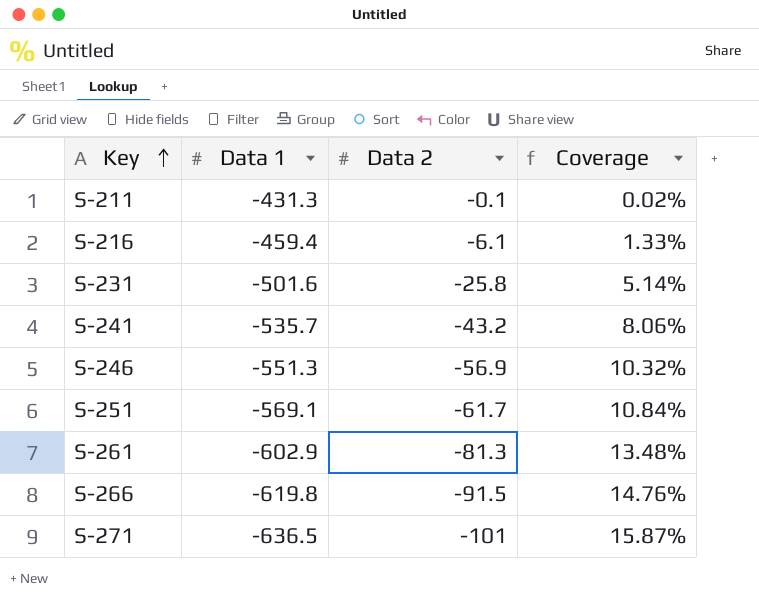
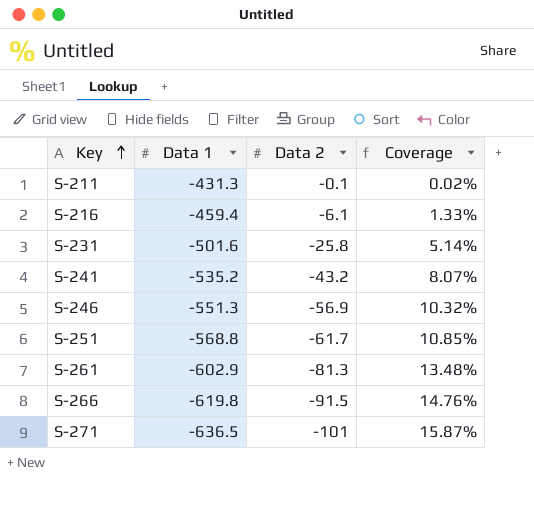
S-241 | Data 1: -535.7 -> -535.2
S-241 | Coverage: 8.06% -> 8.07%
S-251 | Data 1: -569.1 -> -568.8
S-251 | Coverage: 10.84% -> 10.85%

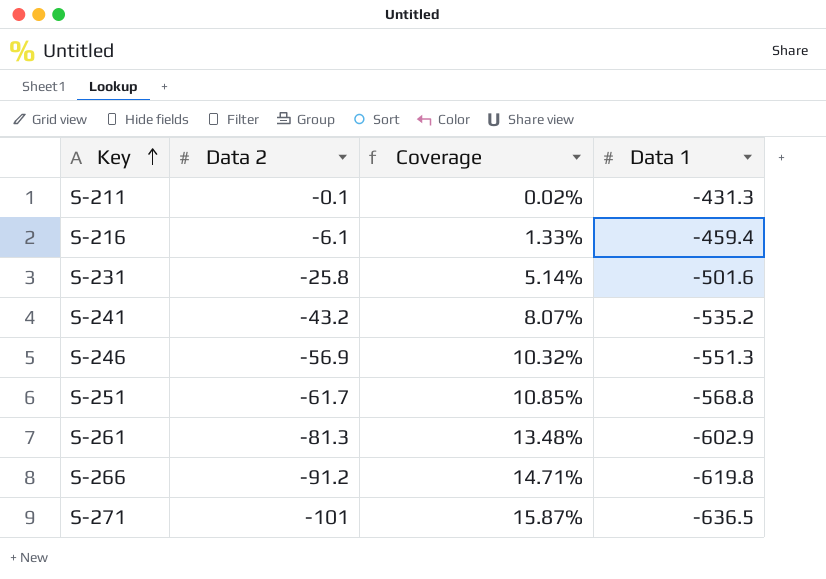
column Data 1 | position: 2 -> 4
S-266 | Data 2: -91.5 -> -91.2
S-266 | Coverage: 14.76% -> 14.71%

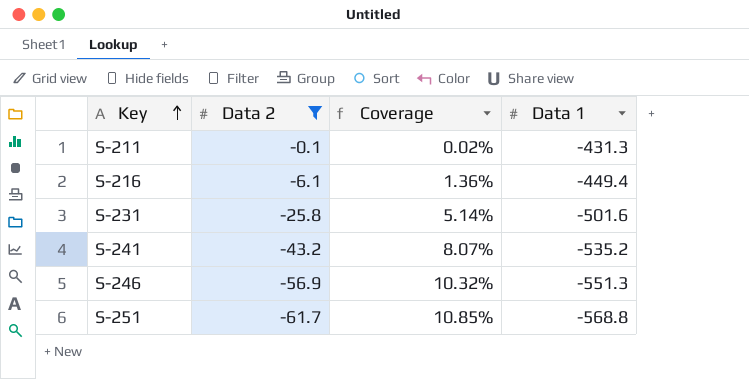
filter: none -> Data 2 >= -61.7
S-216 | Coverage: 1.33% -> 1.36%
S-216 | Data 1: -459.4 -> -449.4

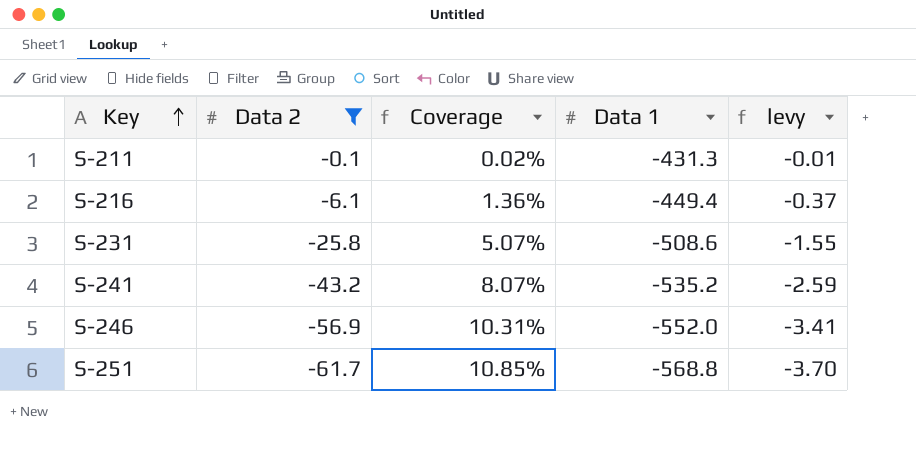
column levy | formula: none -> [Data 2] * 0.06
S-231 | Coverage: 5.14% -> 5.07%
S-231 | Data 1: -501.6 -> -508.6
S-246 | Coverage: 10.32% -> 10.31%
S-246 | Data 1: -551.3 -> -552.0

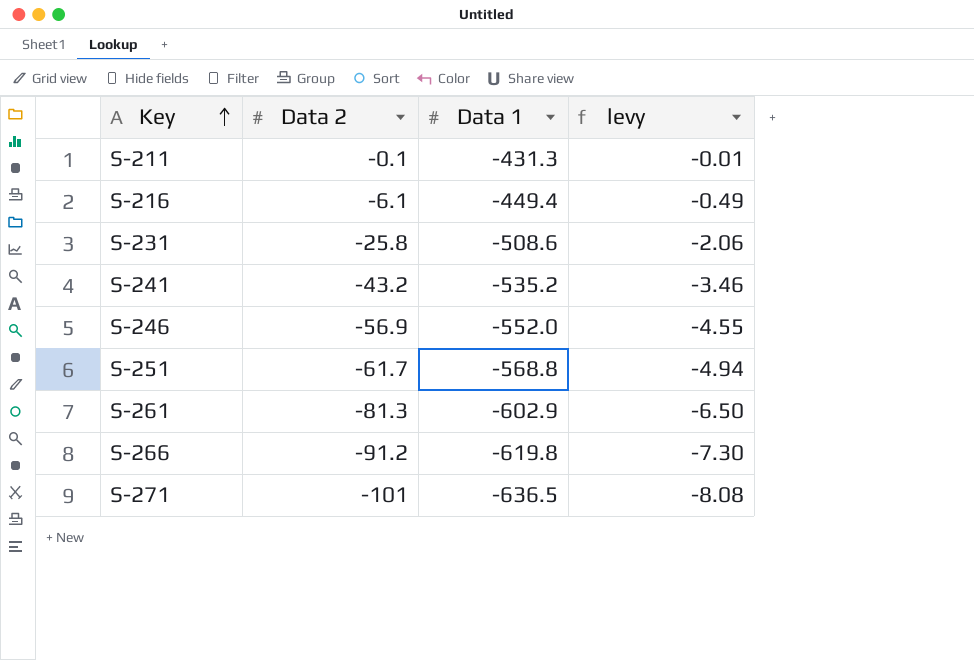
filter: Data 2 >= -61.7 -> none
column Coverage | formula: [Data 2] / [Data 1] -> none
column levy | formula: [Data 2] * 0.06 -> [Data 2] * 0.08

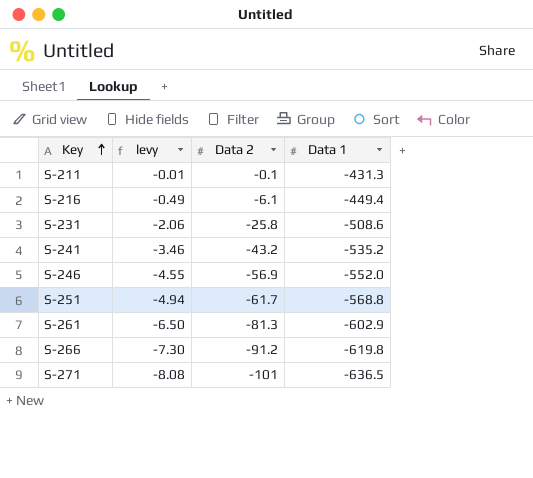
column levy | position: 4 -> 2

